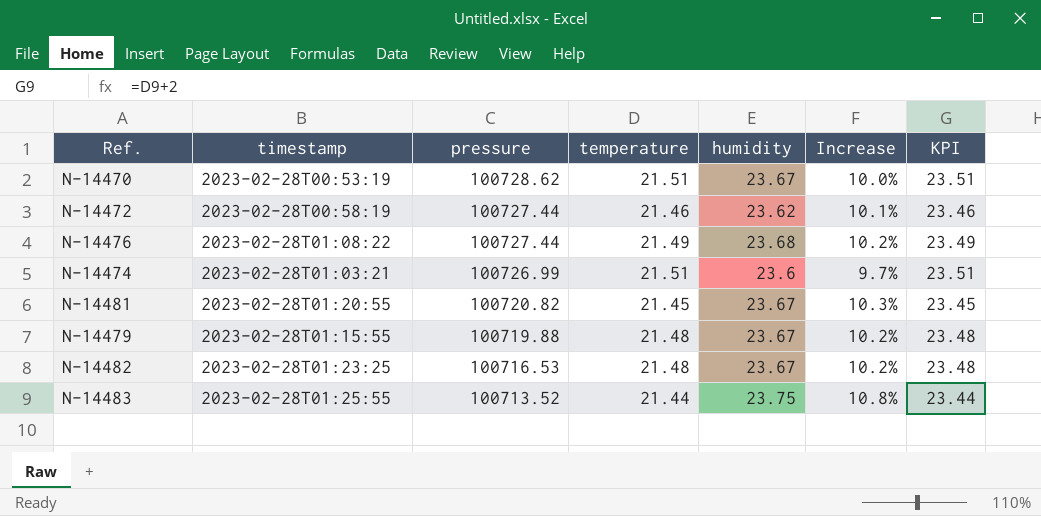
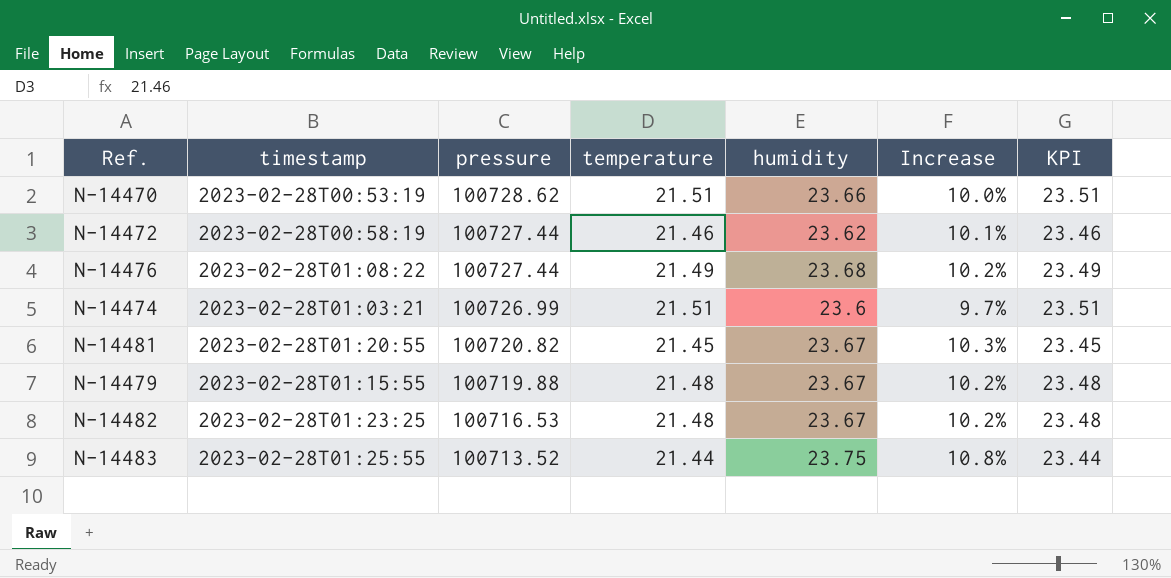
N-14470 | humidity: 23.67 -> 23.66

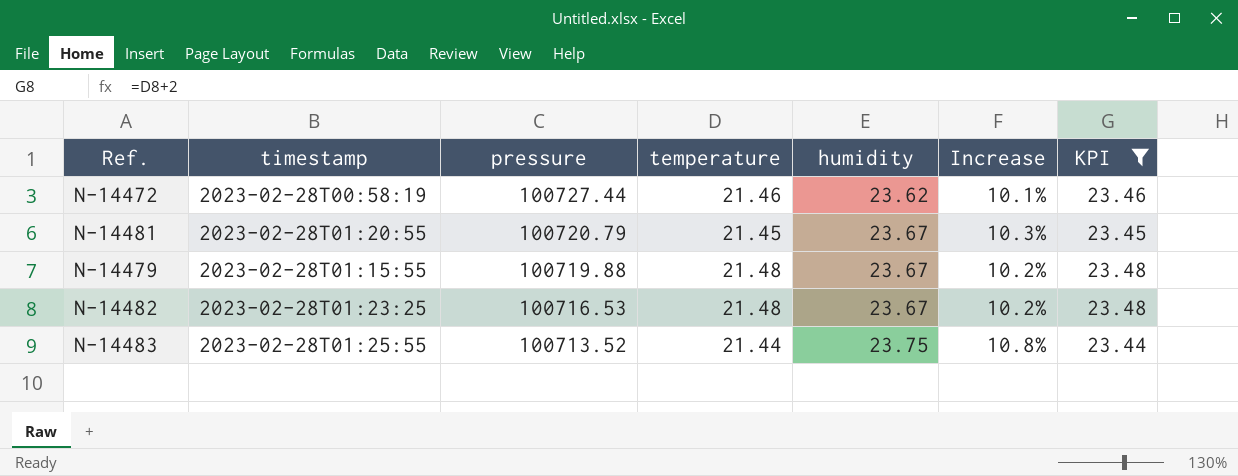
filter: none -> KPI <= 23.48
N-14481 | pressure: 100720.82 -> 100720.79

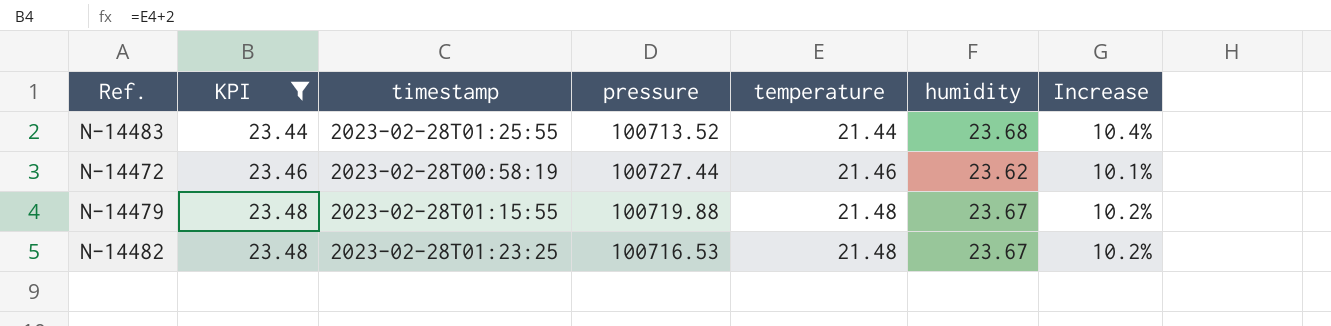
row order: pressure descending -> KPI ascending
column KPI | position: 7 -> 2
row N-14481: 2023-02-28T01:20:55 | 100720.79 | 21.45 | 23.67 | 10.3% | 23.45 -> none
N-14483 | humidity: 23.75 -> 23.68
N-14483 | Increase: 10.8% -> 10.4%

